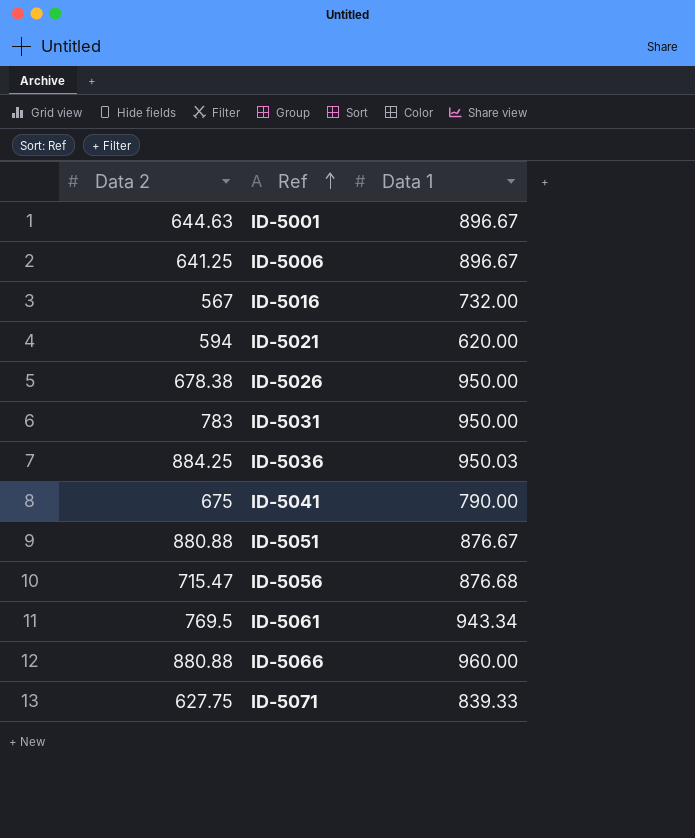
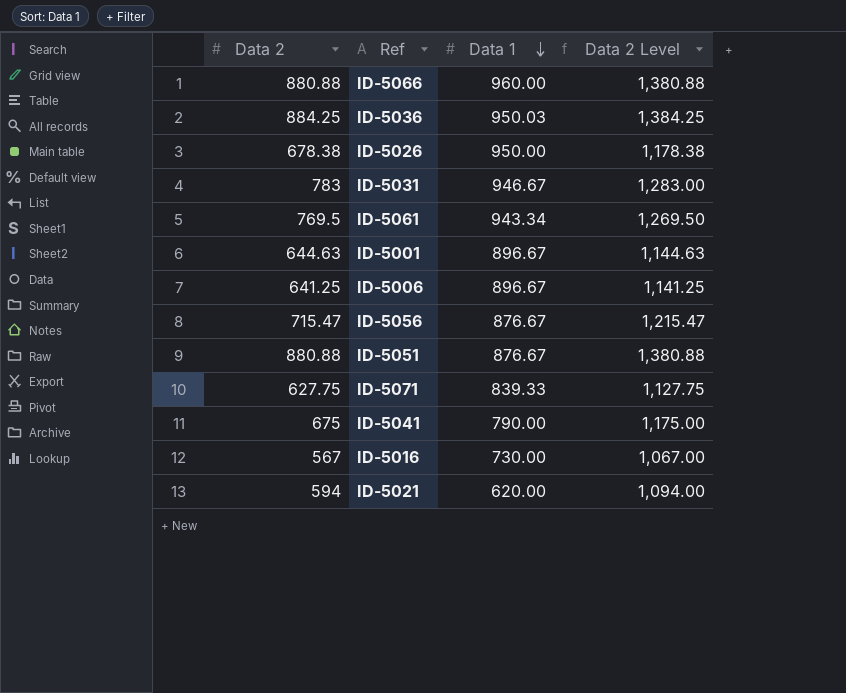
row order: Ref ascending -> Data 1 descending
column Data 2 Level | formula: none -> [Data 2] + 500
ID-5031 | Data 1: 950.00 -> 946.67
ID-5056 | Data 1: 876.68 -> 876.67
ID-5016 | Data 1: 732.00 -> 730.00

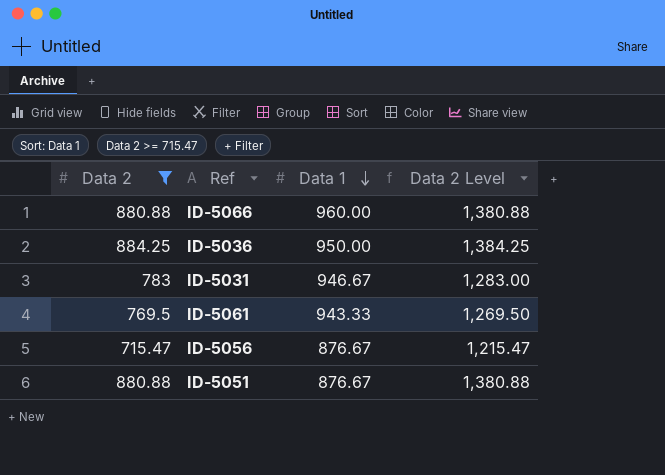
filter: none -> Data 2 >= 715.47
ID-5036 | Data 1: 950.03 -> 950.00
ID-5061 | Data 1: 943.34 -> 943.33

